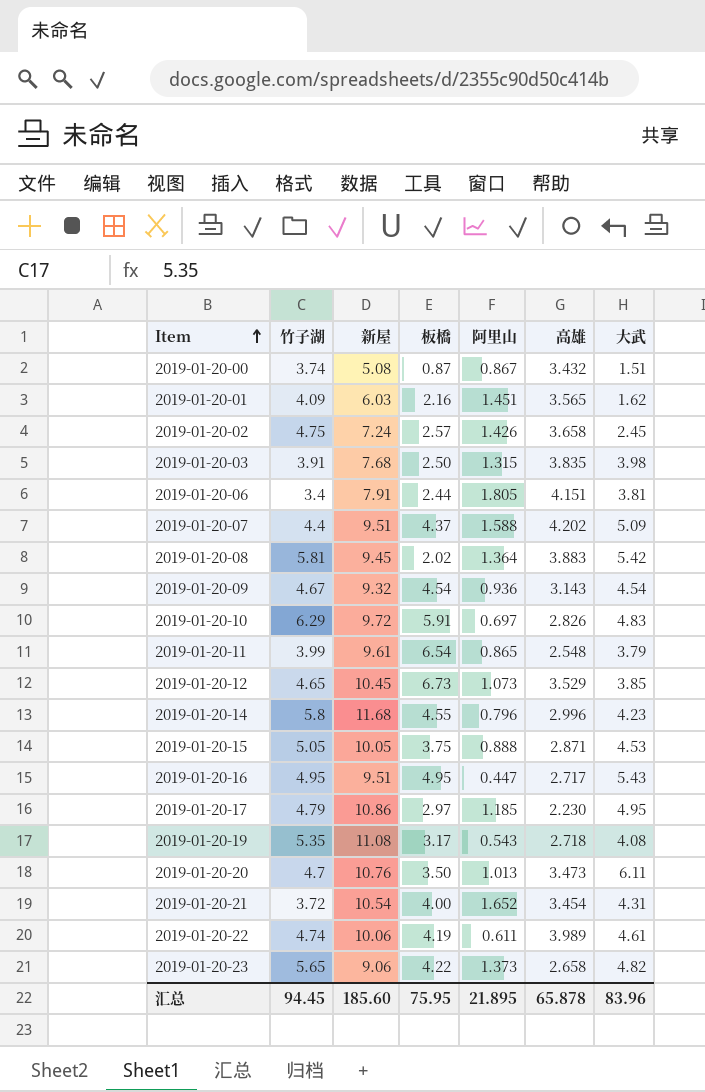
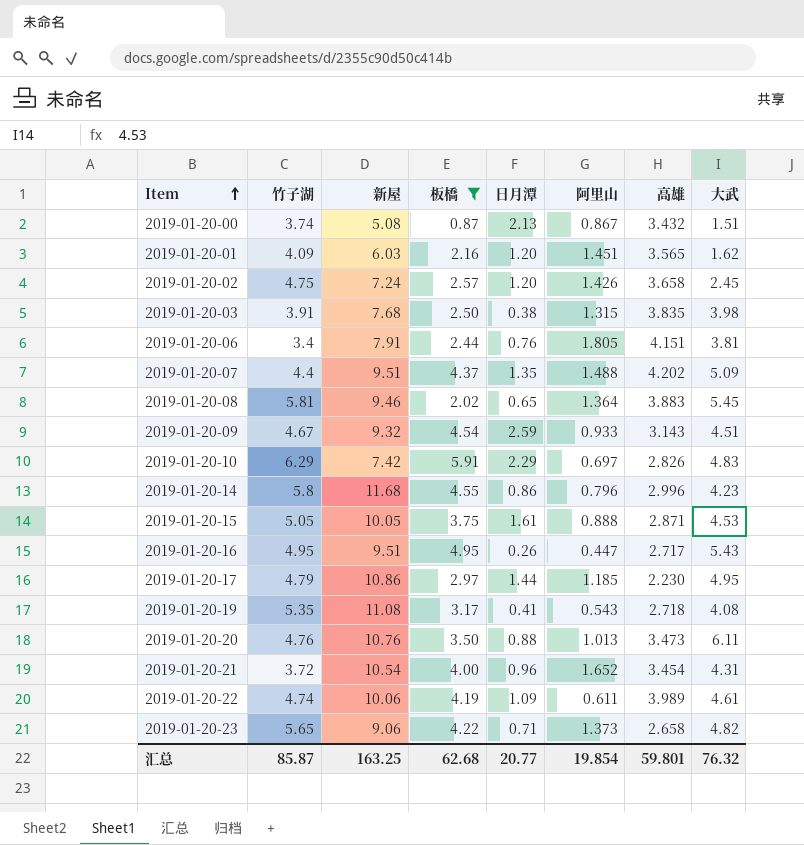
filter: none -> 板橋 <= 5.91
column 日月潭 | position: none -> 5
2019-01-20-07 | 阿里山: 1.588 -> 1.488
2019-01-20-08 | 新屋: 9.45 -> 9.46
2019-01-20-08 | 大武: 5.42 -> 5.45
2019-01-20-09 | 阿里山: 0.936 -> 0.933
2019-01-20-09 | 大武: 4.54 -> 4.51
2019-01-20-10 | 新屋: 9.72 -> 7.42
2019-01-20-20 | 竹子湖: 4.7 -> 4.76
汇总 | 竹子湖: 94.45 -> 85.87
汇总 | 新屋: 185.60 -> 163.25
汇总 | 板橋: 75.95 -> 62.68
汇总 | 阿里山: 21.895 -> 19.854
汇总 | 高雄: 65.878 -> 59.801
汇总 | 大武: 83.96 -> 76.32

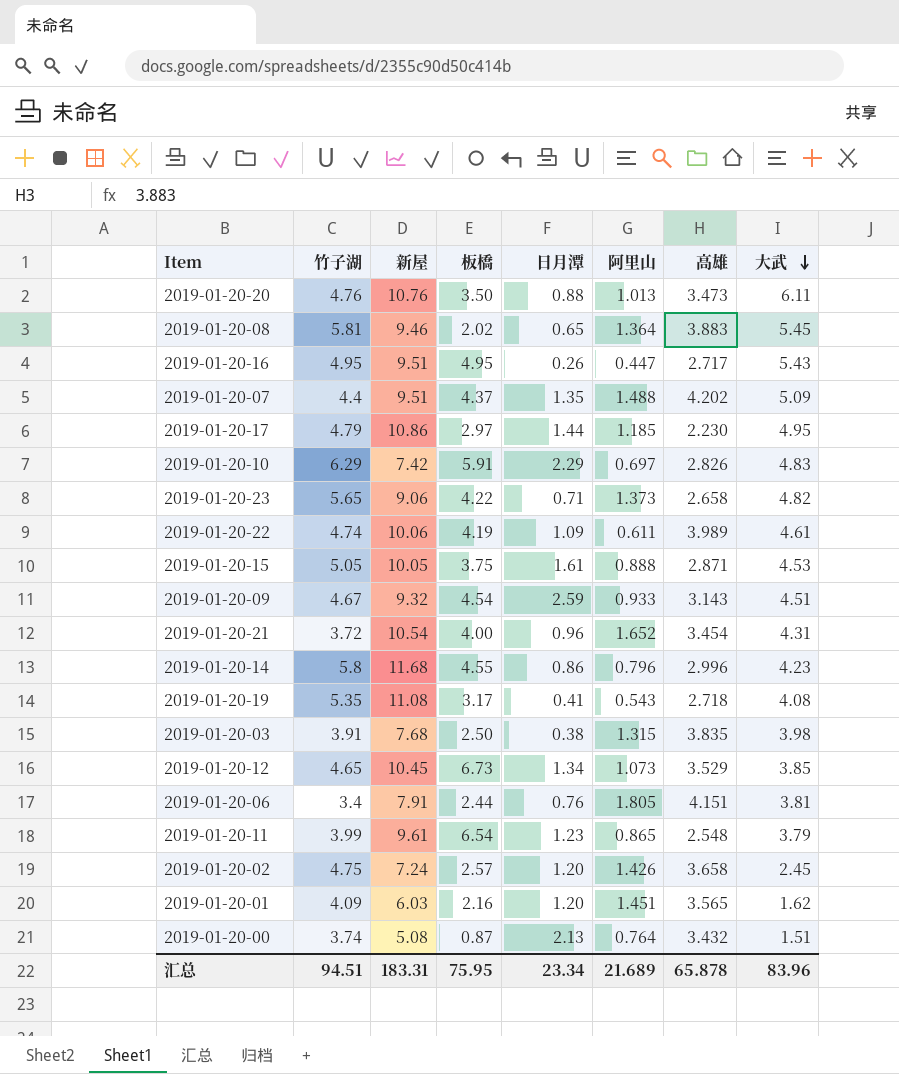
filter: 板橋 <= 5.91 -> none
row order: Item ascending -> 大武 descending
2019-01-20-00 | 阿里山: 0.867 -> 0.764
汇总 | 竹子湖: 85.87 -> 94.51
汇总 | 新屋: 163.25 -> 183.31
汇总 | 板橋: 62.68 -> 75.95
汇总 | 日月潭: 20.77 -> 23.34
汇总 | 阿里山: 19.854 -> 21.689
汇总 | 高雄: 59.801 -> 65.878
汇总 | 大武: 76.32 -> 83.96

